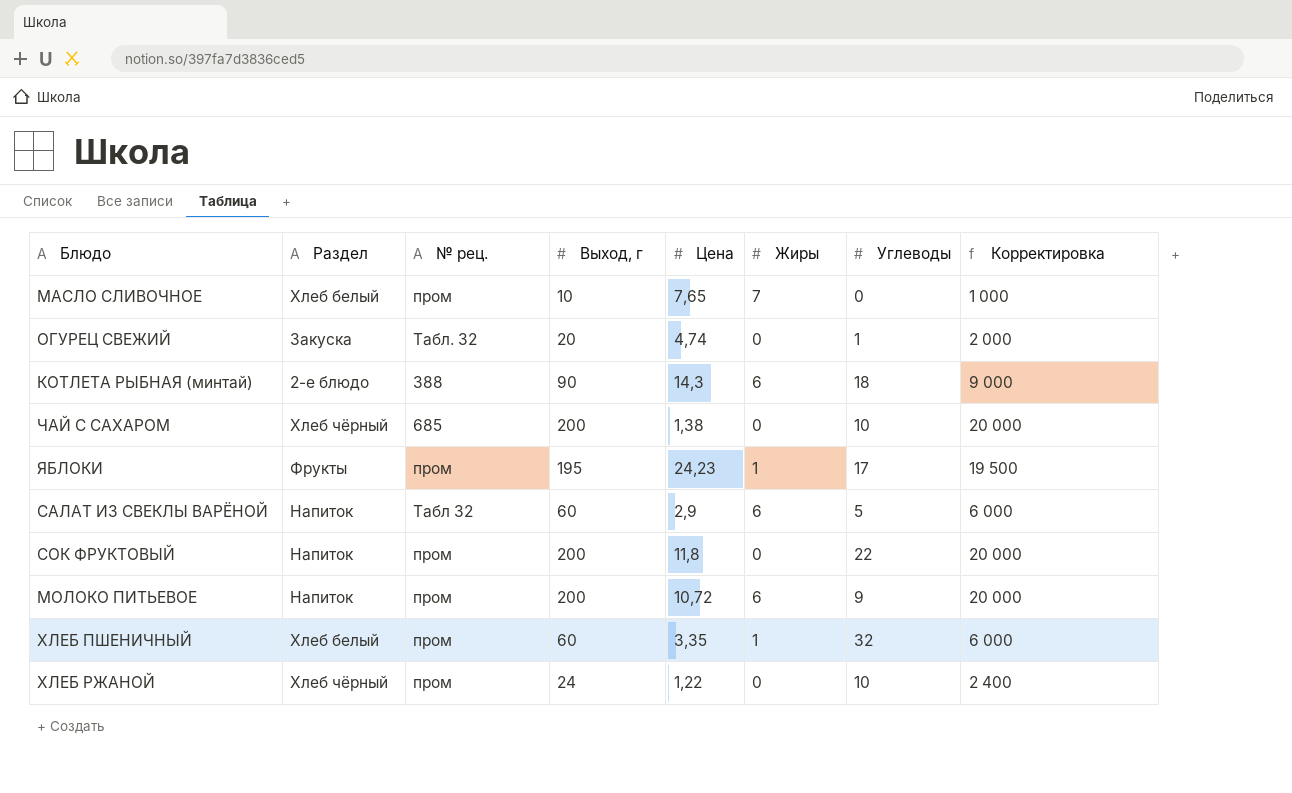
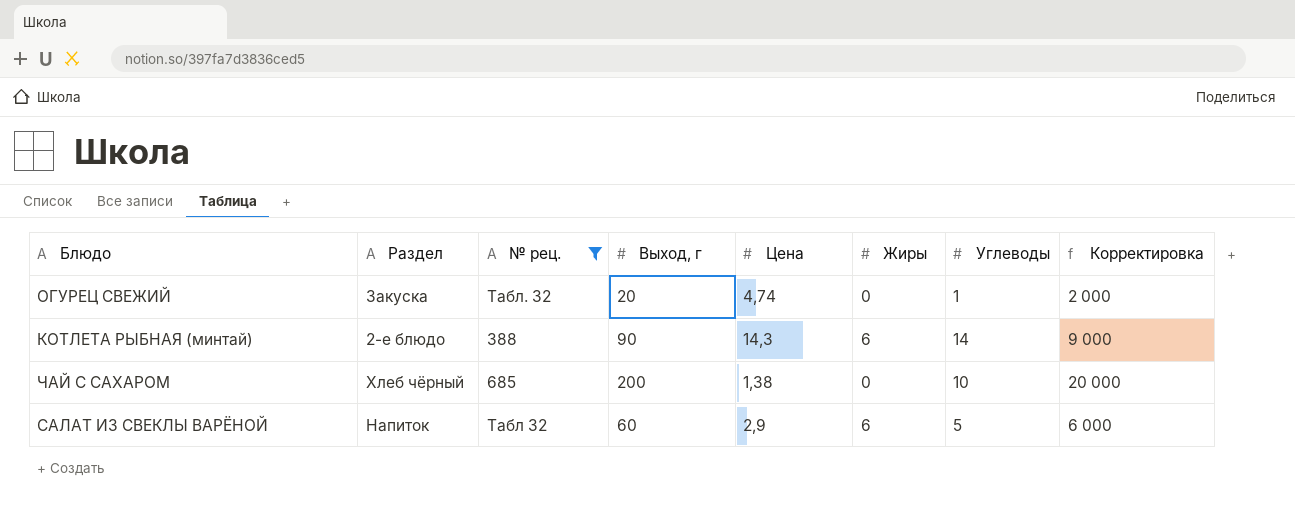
filter: none -> № рец. != пром
КОТЛЕТА РЫБНАЯ (минтай) | Углеводы: 18 -> 14

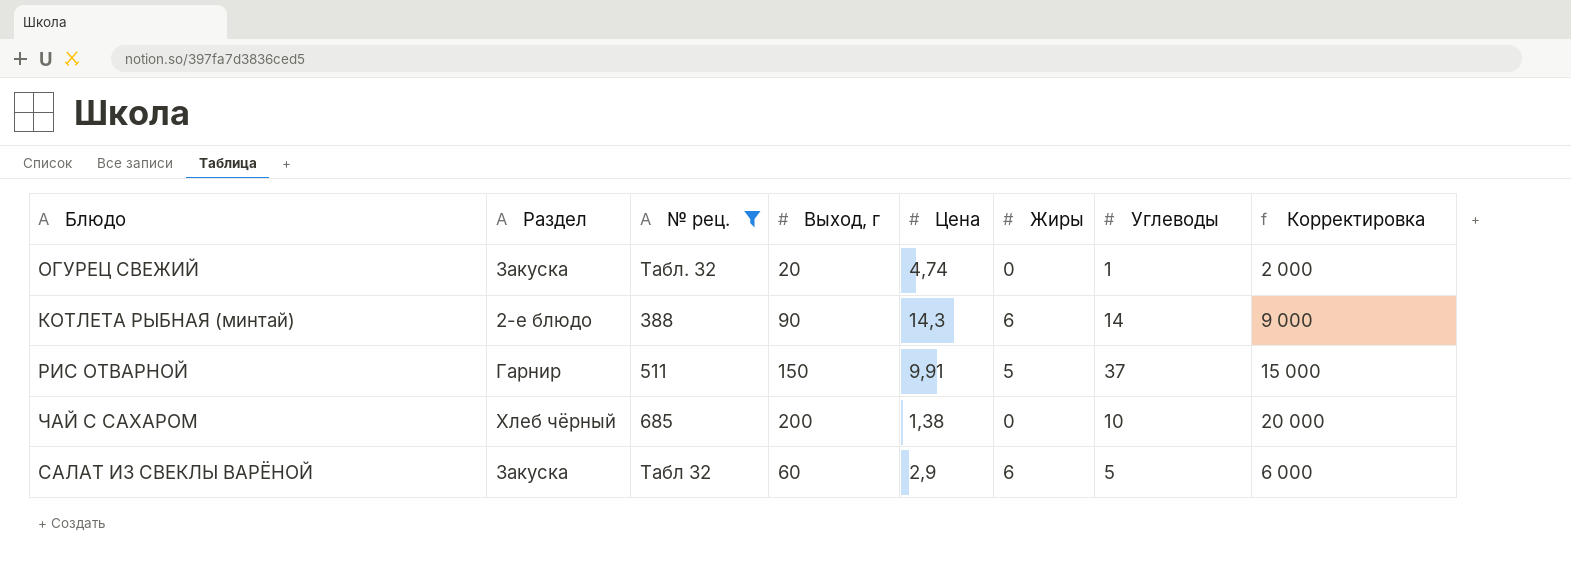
row РИС ОТВАРНОЙ: none -> Гарнир | 511 | 150 | 9,91 | 5 | 37 | 15 000
САЛАТ ИЗ СВЕКЛЫ ВАРЁНОЙ | Раздел: Напиток -> Закуска

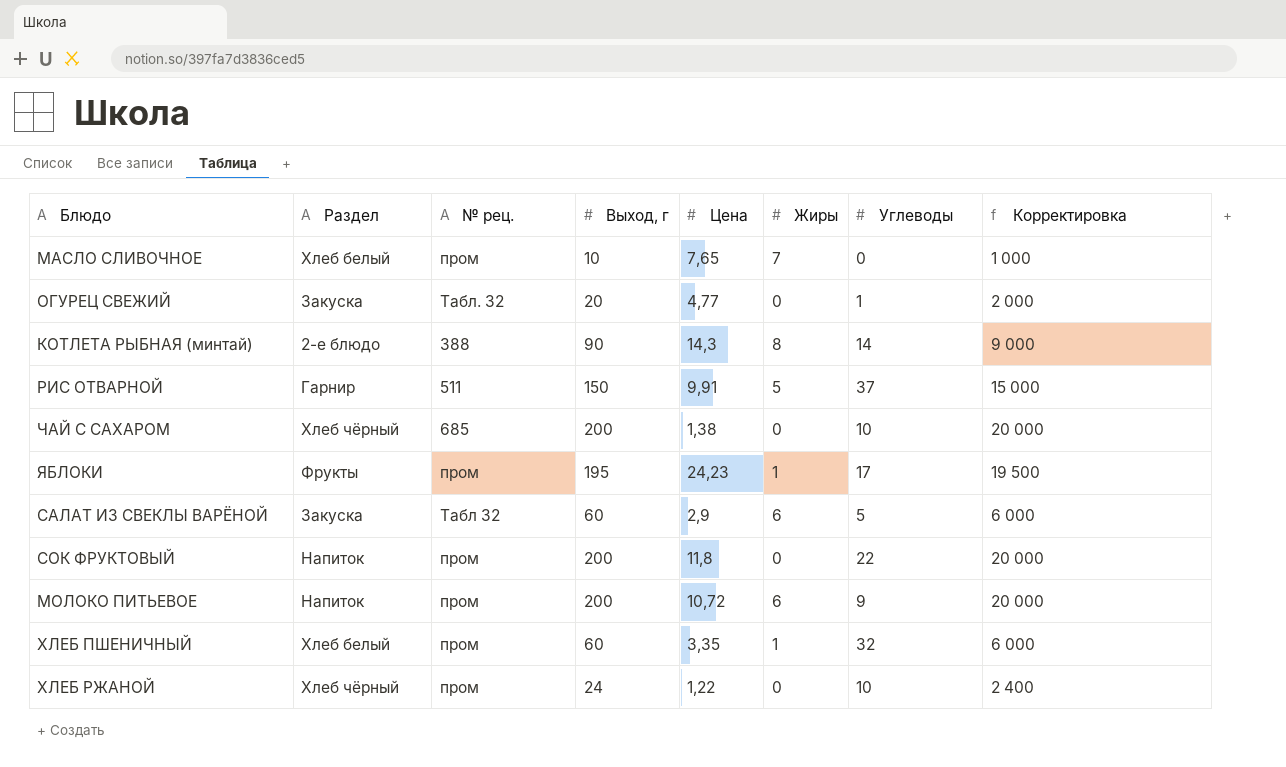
filter: № рец. != пром -> none
ОГУРЕЦ СВЕЖИЙ | Цена: 4,74 -> 4,77
КОТЛЕТА РЫБНАЯ (минтай) | Жиры: 6 -> 8

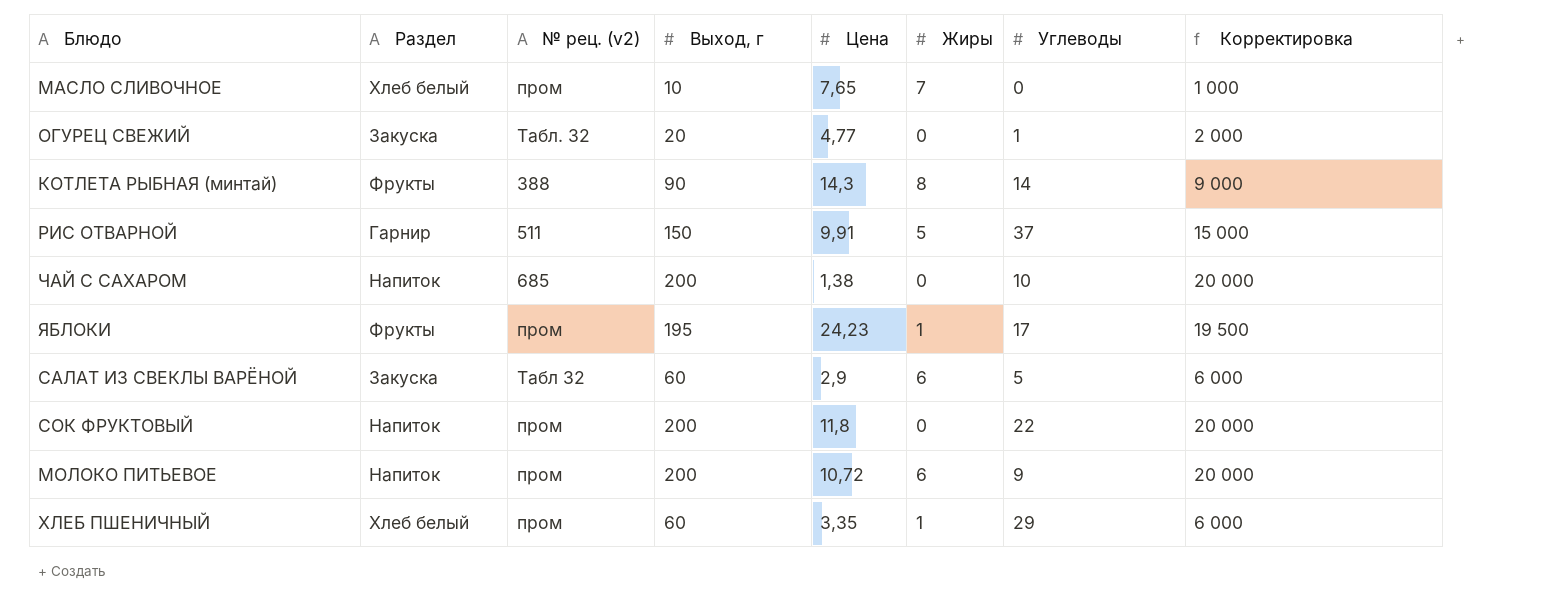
column name: № рец. -> № рец. (v2)
row ХЛЕБ РЖАНОЙ: Хлеб чёрный | пром | 24 | 1,22 | 0 | 10 | 2 400 -> none
КОТЛЕТА РЫБНАЯ (минтай) | Раздел: 2-е блюдо -> Фрукты
ЧАЙ С САХАРОМ | Раздел: Хлеб чёрный -> Напиток
ХЛЕБ ПШЕНИЧНЫЙ | Углеводы: 32 -> 29

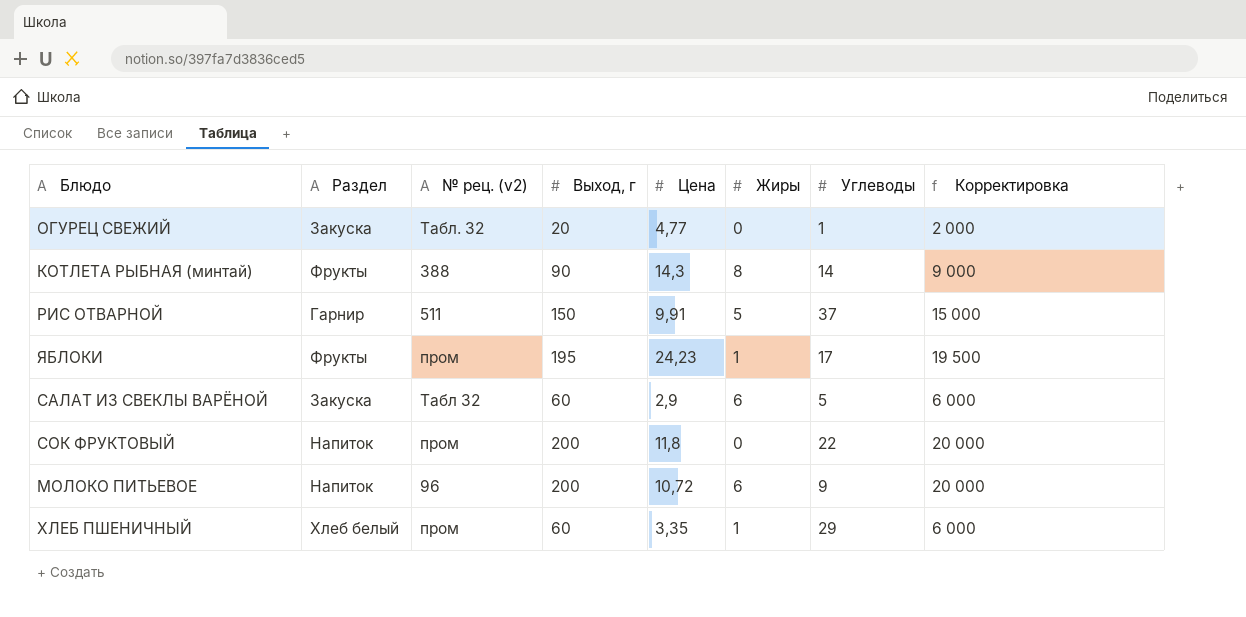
row МАСЛО СЛИВОЧНОЕ: Хлеб белый | пром | 10 | 7,65 | 7 | 0 | 1 000 -> none
row ЧАЙ С САХАРОМ: Напиток | 685 | 200 | 1,38 | 0 | 10 | 20 000 -> none
МОЛОКО ПИТЬЕВОЕ | № рец. (v2): пром -> 96

